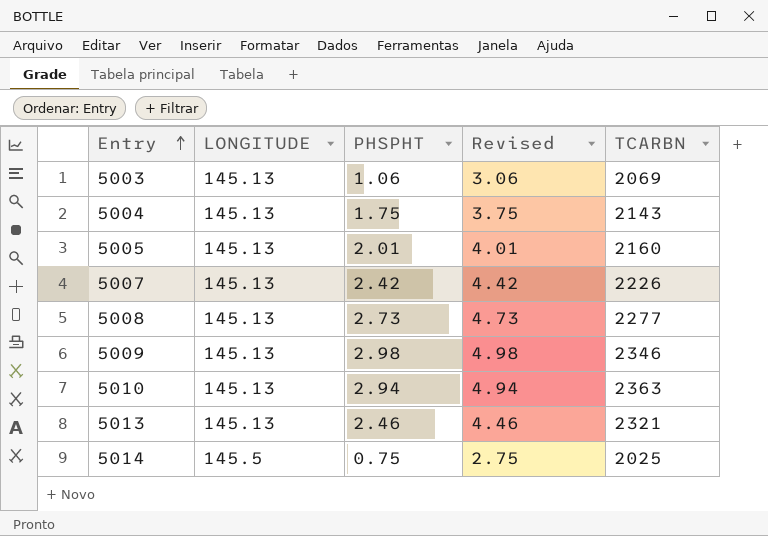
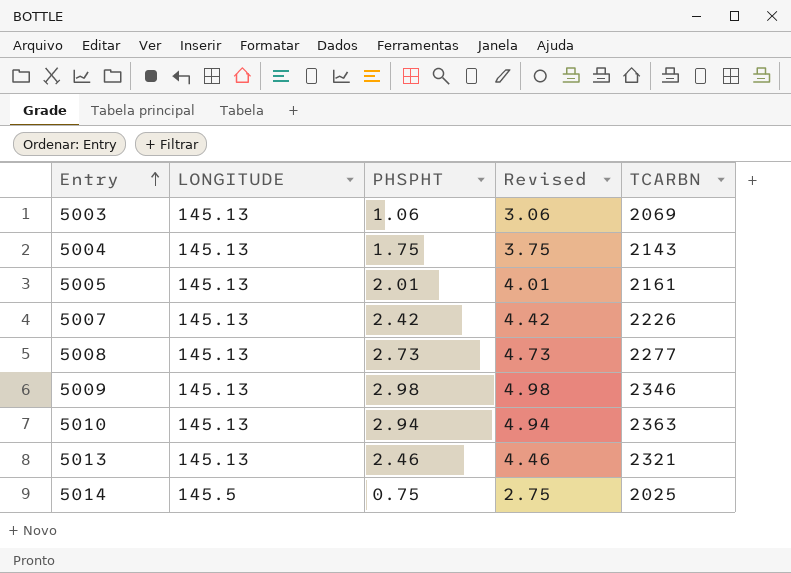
5005 | TCARBN: 2160 -> 2161

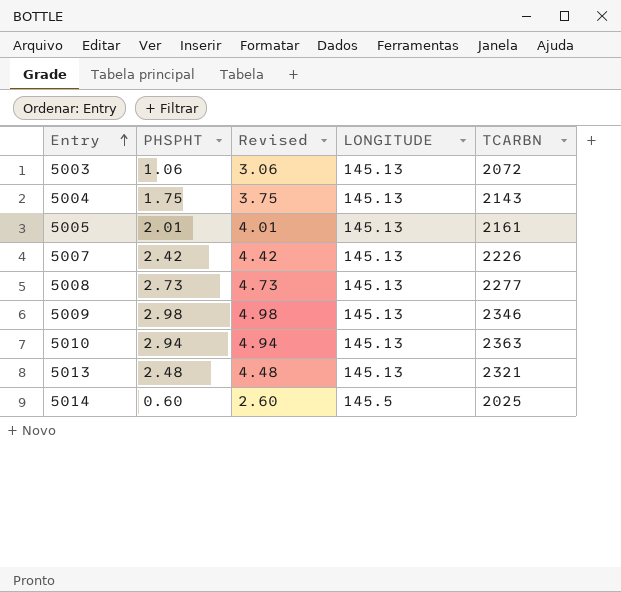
column LONGITUDE | position: 2 -> 4
5003 | TCARBN: 2069 -> 2072
5013 | PHSPHT: 2.46 -> 2.48
5013 | Revised: 4.46 -> 4.48
5014 | PHSPHT: 0.75 -> 0.60
5014 | Revised: 2.75 -> 2.60

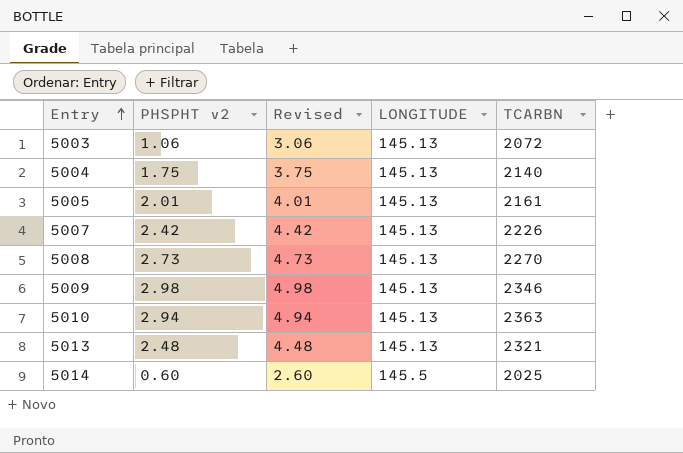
column name: PHSPHT -> PHSPHT v2
5004 | TCARBN: 2143 -> 2140
5008 | TCARBN: 2277 -> 2270

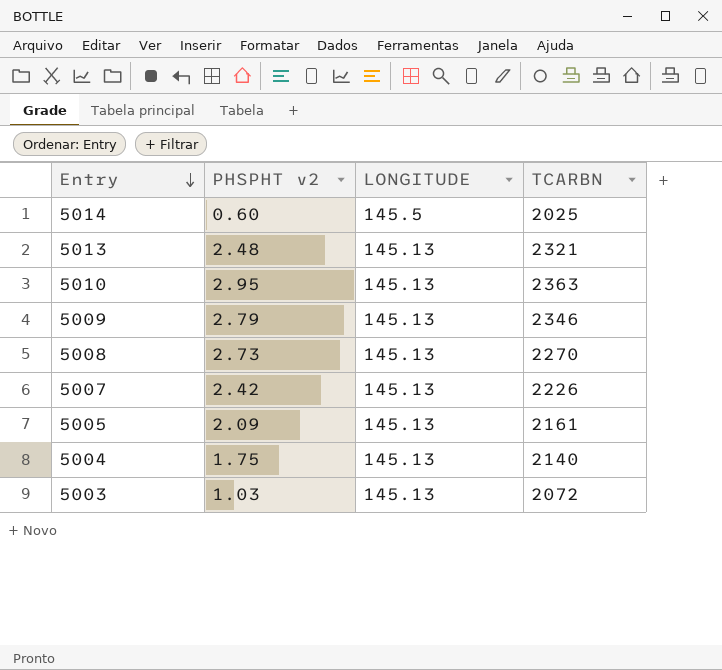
row order: Entry ascending -> Entry descending
column Revised | formula: [PHSPHT v2] + 2 -> none
5010 | PHSPHT v2: 2.94 -> 2.95
5009 | PHSPHT v2: 2.98 -> 2.79
5005 | PHSPHT v2: 2.01 -> 2.09
5003 | PHSPHT v2: 1.06 -> 1.03

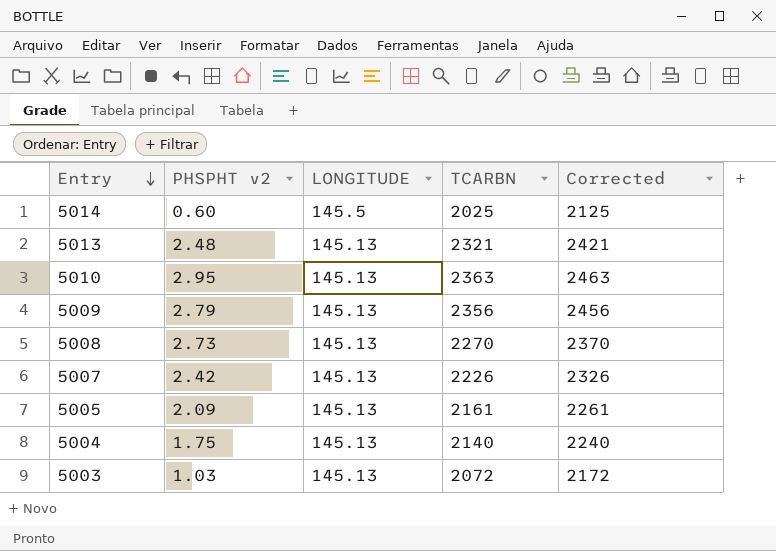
column Corrected | formula: none -> [TCARBN] + 100
5009 | TCARBN: 2346 -> 2356

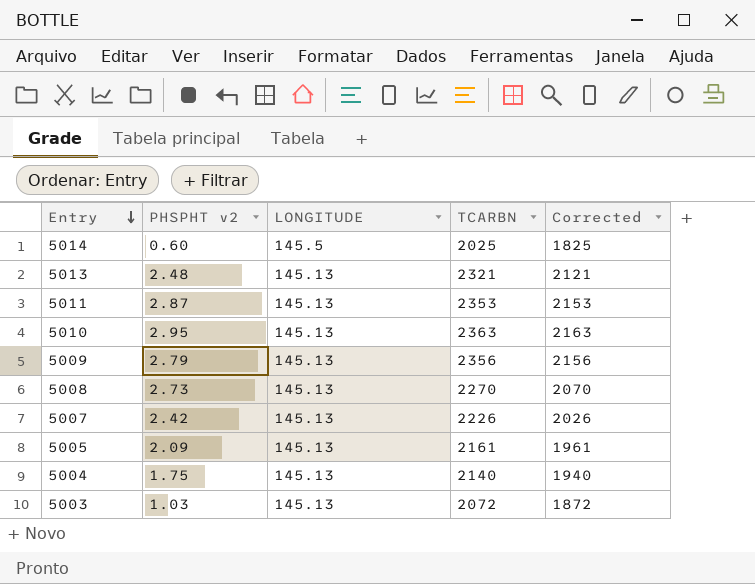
column Corrected | formula: [TCARBN] + 100 -> [TCARBN] - 200
row 5011: none -> 2.87 | 145.13 | 2353 | 2153

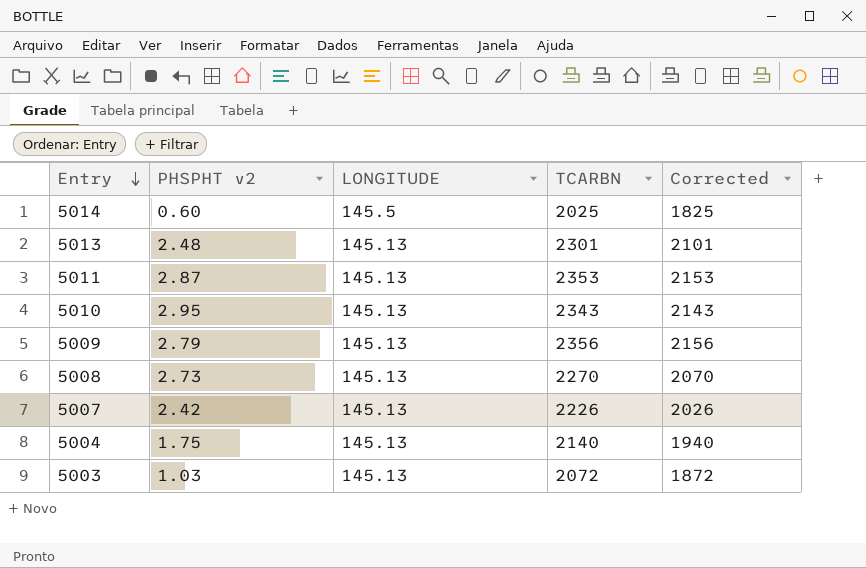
row 5005: 2.09 | 145.13 | 2161 | 1961 -> none
5013 | TCARBN: 2321 -> 2301
5013 | Corrected: 2121 -> 2101
5010 | TCARBN: 2363 -> 2343
5010 | Corrected: 2163 -> 2143

